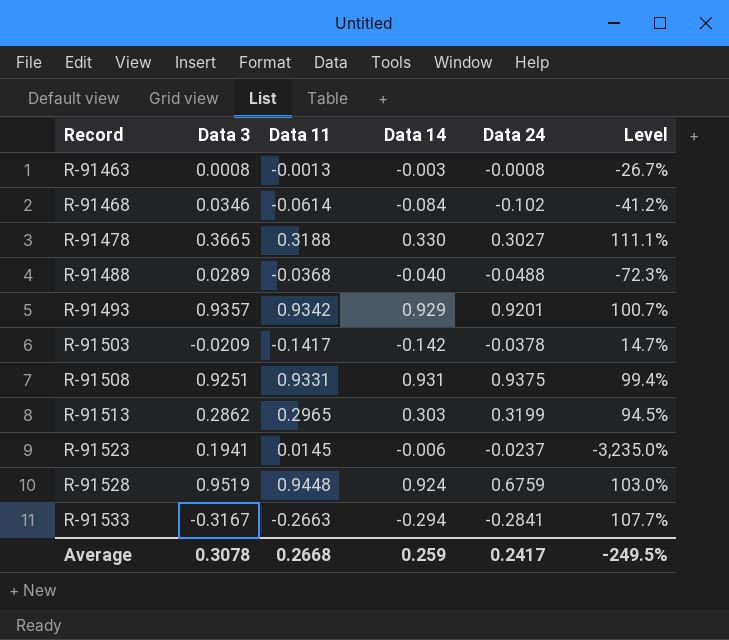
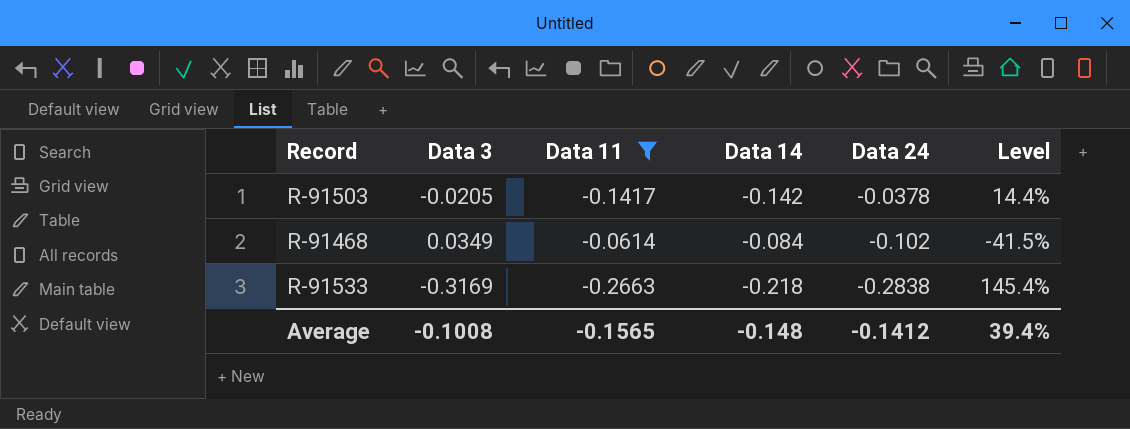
filter: none -> Data 11 <= -0.0614
row order: Record ascending -> Data 24 descending
R-91503 | Data 3: -0.0209 -> -0.0205
R-91503 | Level: 14.7% -> 14.4%
R-91468 | Data 3: 0.0346 -> 0.0349
R-91468 | Level: -41.2% -> -41.5%
R-91533 | Data 3: -0.3167 -> -0.3169
R-91533 | Data 14: -0.294 -> -0.218
R-91533 | Data 24: -0.2841 -> -0.2838
R-91533 | Level: 107.7% -> 145.4%
Average | Data 3: 0.3078 -> -0.1008
Average | Data 11: 0.2668 -> -0.1565
Average | Data 14: 0.259 -> -0.148
Average | Data 24: 0.2417 -> -0.1412
Average | Level: -249.5% -> 39.4%

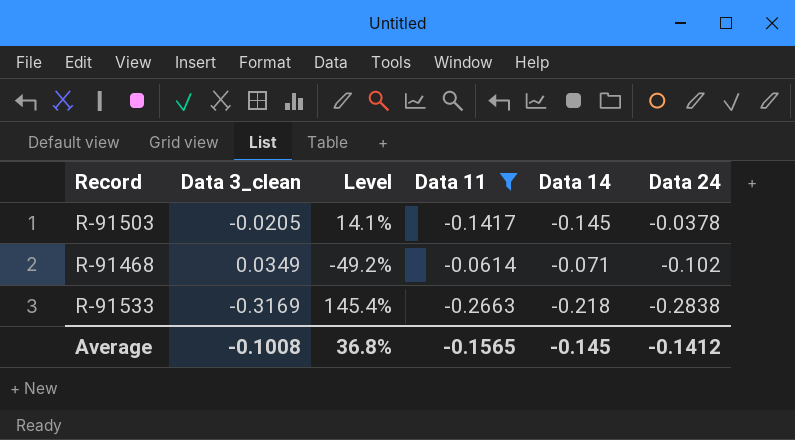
column name: Data 3 -> Data 3_clean
column Level | position: 6 -> 3
R-91503 | Level: 14.4% -> 14.1%
R-91503 | Data 14: -0.142 -> -0.145
R-91468 | Level: -41.5% -> -49.2%
R-91468 | Data 14: -0.084 -> -0.071
Average | Level: 39.4% -> 36.8%
Average | Data 14: -0.148 -> -0.145

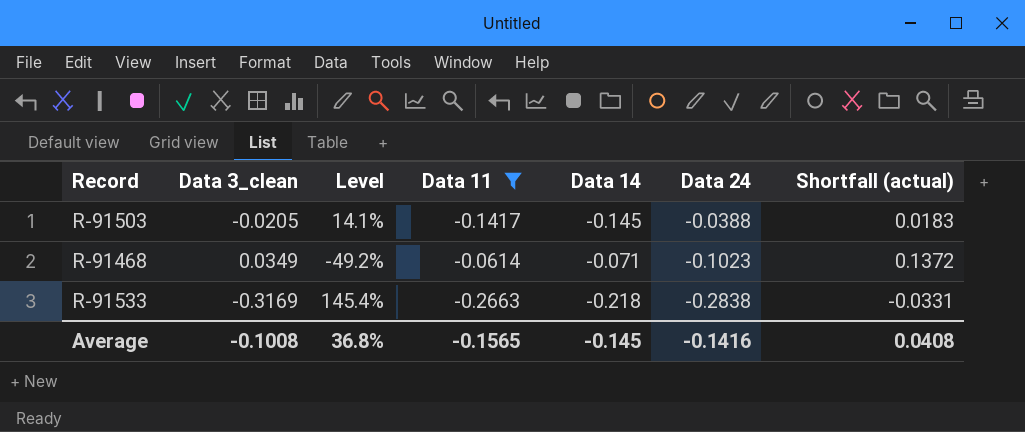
column Shortfall (actual) | formula: none -> [Data 3_clean] - [Data 24]
R-91503 | Data 24: -0.0378 -> -0.0388
R-91468 | Data 24: -0.102 -> -0.1023
Average | Data 24: -0.1412 -> -0.1416

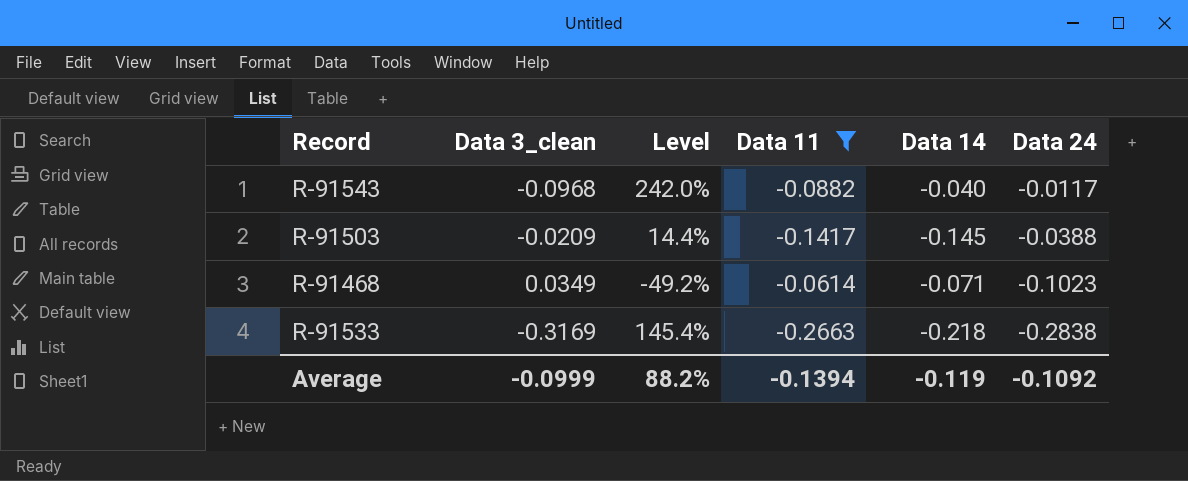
column Shortfall (actual) | formula: [Data 3_clean] - [Data 24] -> none
row R-91543: none -> -0.0968 | 242.0% | -0.0882 | -0.040 | -0.0117
R-91503 | Data 3_clean: -0.0205 -> -0.0209
R-91503 | Level: 14.1% -> 14.4%
Average | Data 3_clean: -0.1008 -> -0.0999
Average | Level: 36.8% -> 88.2%
Average | Data 11: -0.1565 -> -0.1394
Average | Data 14: -0.145 -> -0.119
Average | Data 24: -0.1416 -> -0.1092

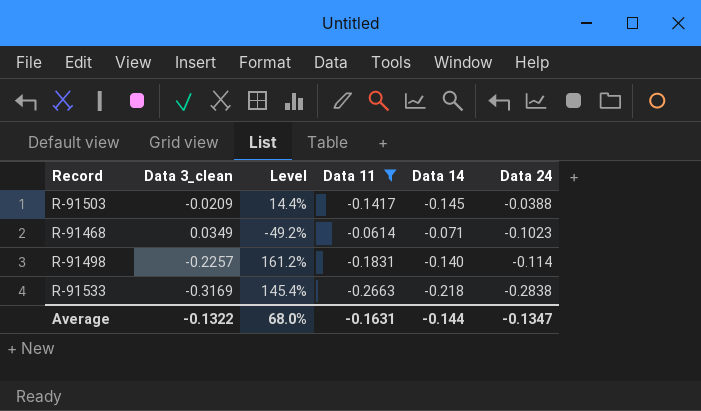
row R-91543: -0.0968 | 242.0% | -0.0882 | -0.040 | -0.0117 -> none
row R-91498: none -> -0.2257 | 161.2% | -0.1831 | -0.140 | -0.114
Average | Data 3_clean: -0.0999 -> -0.1322
Average | Level: 88.2% -> 68.0%
Average | Data 11: -0.1394 -> -0.1631
Average | Data 14: -0.119 -> -0.144
Average | Data 24: -0.1092 -> -0.1347

